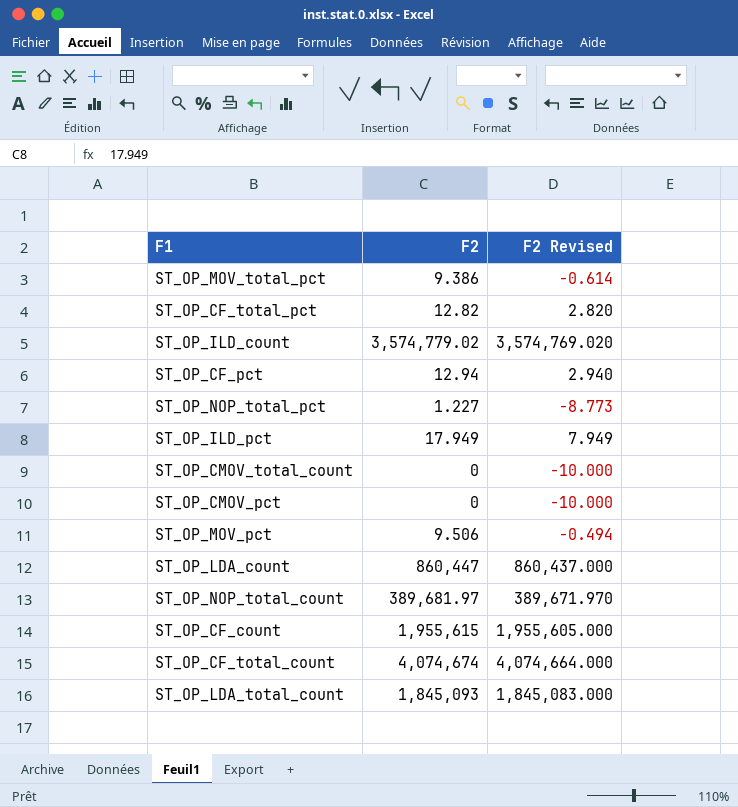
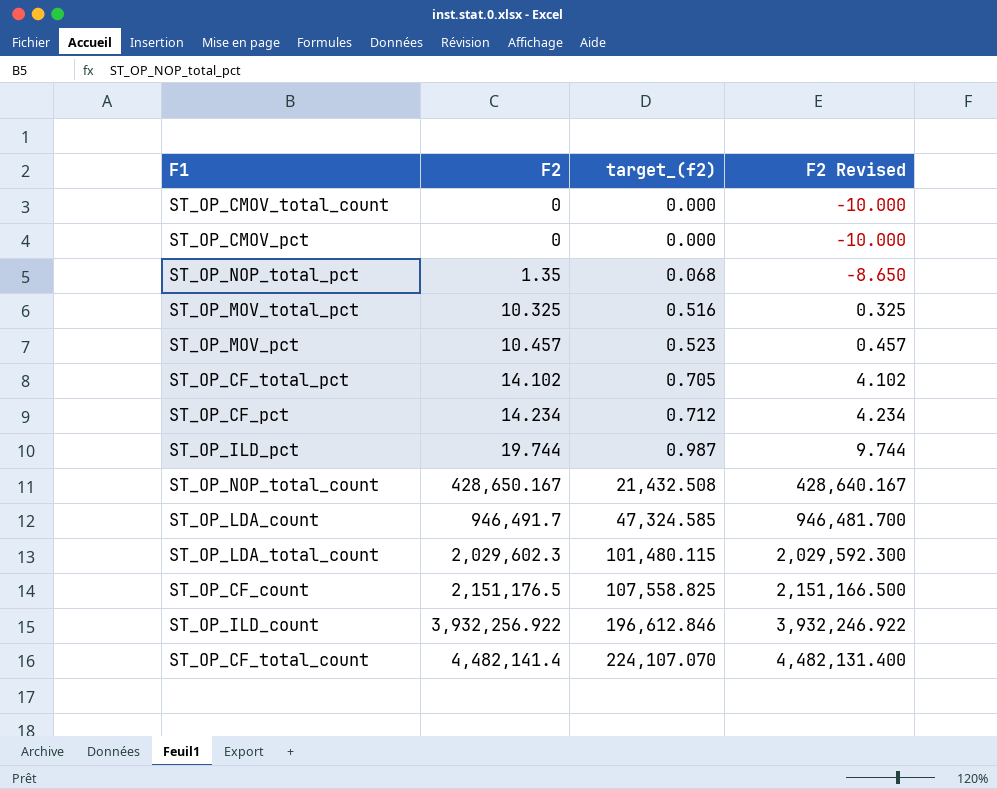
row order: none -> F2 ascending
column target_(f2) | formula: none -> [F2] * 0.05
ST_OP_NOP_total_pct | F2: 1.227 -> 1.35
ST_OP_NOP_total_pct | F2 Revised: -8.773 -> -8.650
ST_OP_MOV_total_pct | F2: 9.386 -> 10.325
ST_OP_MOV_total_pct | F2 Revised: -0.614 -> 0.325
ST_OP_MOV_pct | F2: 9.506 -> 10.457
ST_OP_MOV_pct | F2 Revised: -0.494 -> 0.457
ST_OP_CF_total_pct | F2: 12.82 -> 14.102
ST_OP_CF_total_pct | F2 Revised: 2.820 -> 4.102
ST_OP_CF_pct | F2: 12.94 -> 14.234
ST_OP_CF_pct | F2 Revised: 2.940 -> 4.234
ST_OP_ILD_pct | F2: 17.949 -> 19.744
ST_OP_ILD_pct | F2 Revised: 7.949 -> 9.744
ST_OP_NOP_total_count | F2: 389,681.97 -> 428,650.167
ST_OP_NOP_total_count | F2 Revised: 389,671.970 -> 428,640.167
ST_OP_LDA_count | F2: 860,447 -> 946,491.7
ST_OP_LDA_count | F2 Revised: 860,437.000 -> 946,481.700
ST_OP_LDA_total_count | F2: 1,845,093 -> 2,029,602.3
ST_OP_LDA_total_count | F2 Revised: 1,845,083.000 -> 2,029,592.300
ST_OP_CF_count | F2: 1,955,615 -> 2,151,176.5
ST_OP_CF_count | F2 Revised: 1,955,605.000 -> 2,151,166.500
ST_OP_ILD_count | F2: 3,574,779.02 -> 3,932,256.922
ST_OP_ILD_count | F2 Revised: 3,574,769.020 -> 3,932,246.922
ST_OP_CF_total_count | F2: 4,074,674 -> 4,482,141.4
ST_OP_CF_total_count | F2 Revised: 4,074,664.000 -> 4,482,131.400

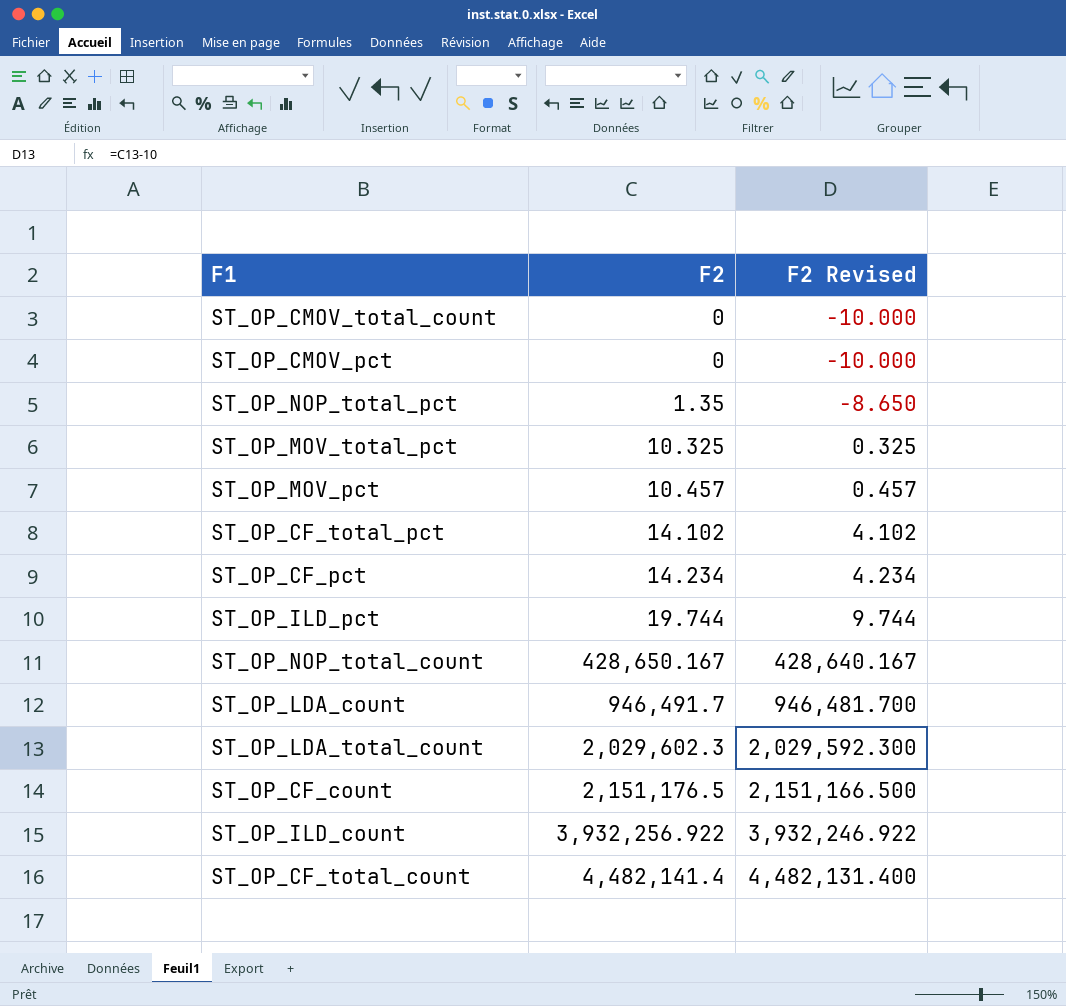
column target_(f2) | formula: [F2] * 0.05 -> none

